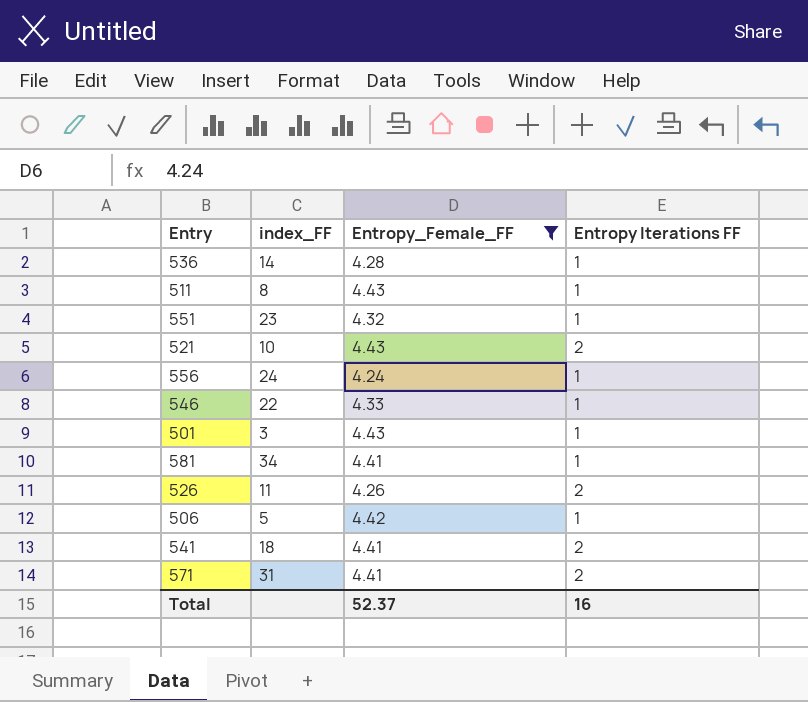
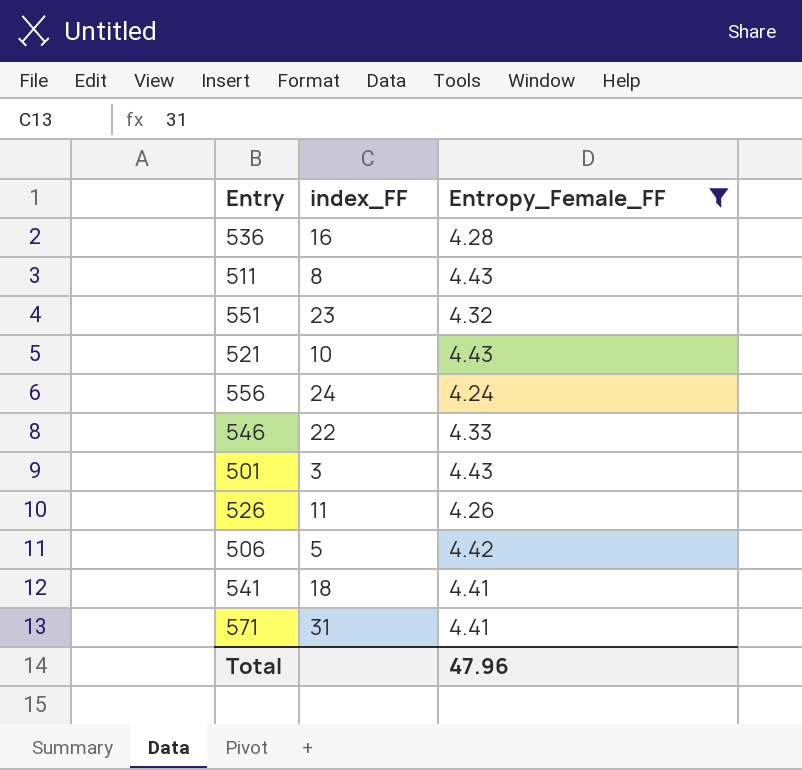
column Entropy Iterations FF | position: 4 -> none
row 581: 34 | 4.41 | 1 -> none
536 | index_FF: 14 -> 16
Total | Entropy_Female_FF: 52.37 -> 47.96

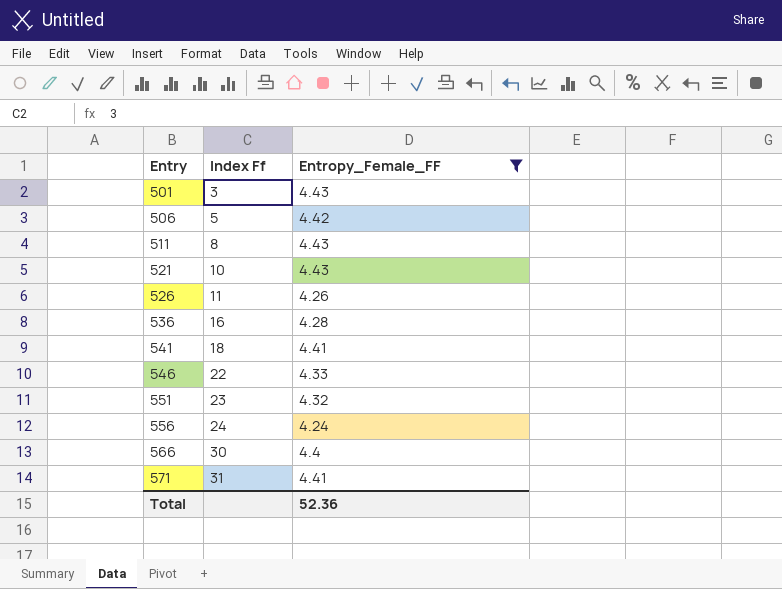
row order: none -> Entry ascending
column name: index_FF -> Index Ff
row 566: none -> 30 | 4.4
Total | Entropy_Female_FF: 47.96 -> 52.36

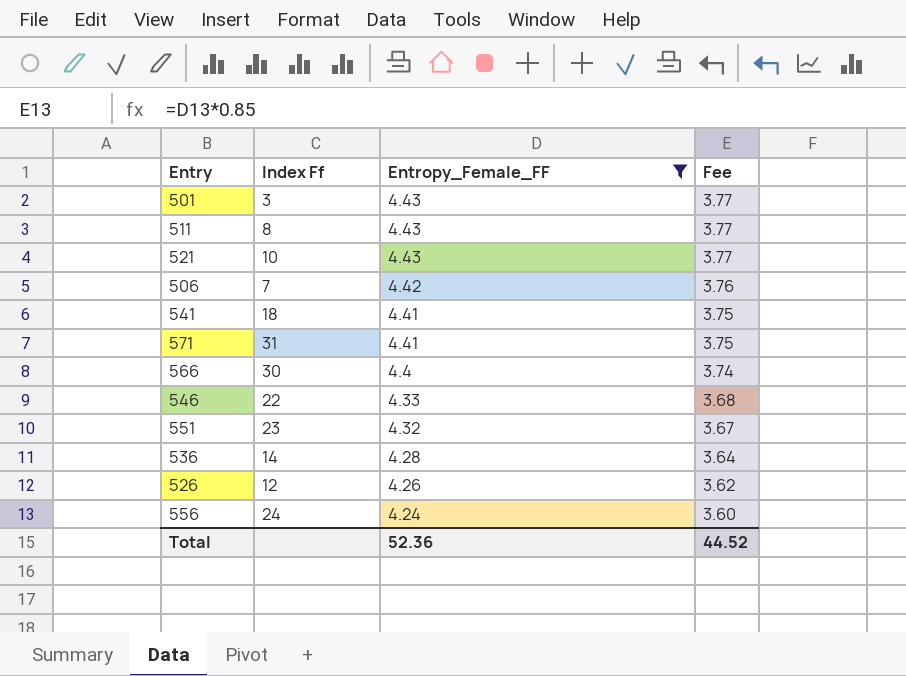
row order: Entry ascending -> Entropy_Female_FF descending
column Fee | formula: none -> [Entropy_Female_FF] * 0.85
506 | Index Ff: 5 -> 7
536 | Index Ff: 16 -> 14
526 | Index Ff: 11 -> 12

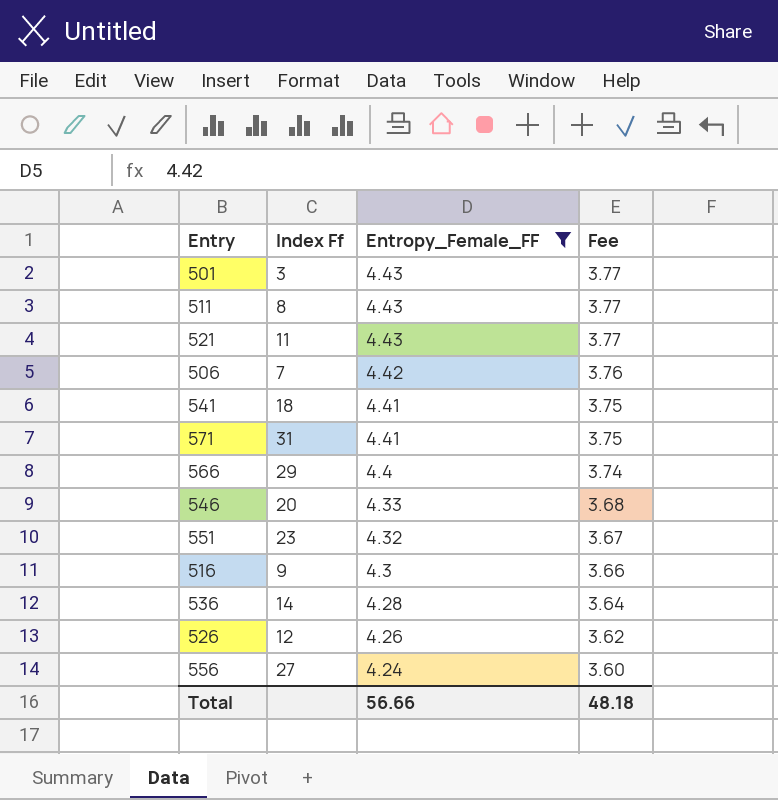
521 | Index Ff: 10 -> 11
566 | Index Ff: 30 -> 29
546 | Index Ff: 22 -> 20
row 516: none -> 9 | 4.3 | 3.66
556 | Index Ff: 24 -> 27
Total | Entropy_Female_FF: 52.36 -> 56.66
Total | Fee: 44.52 -> 48.18

